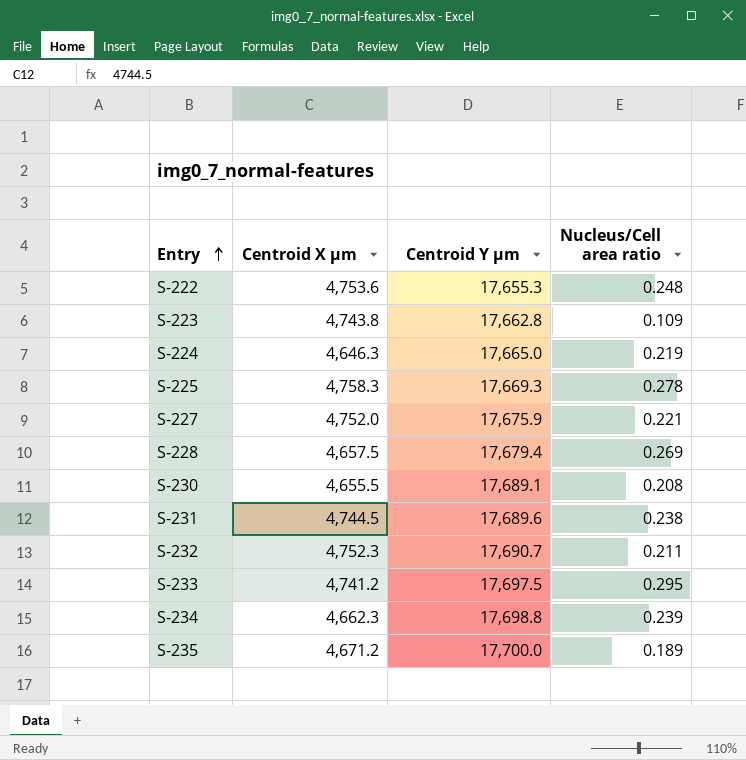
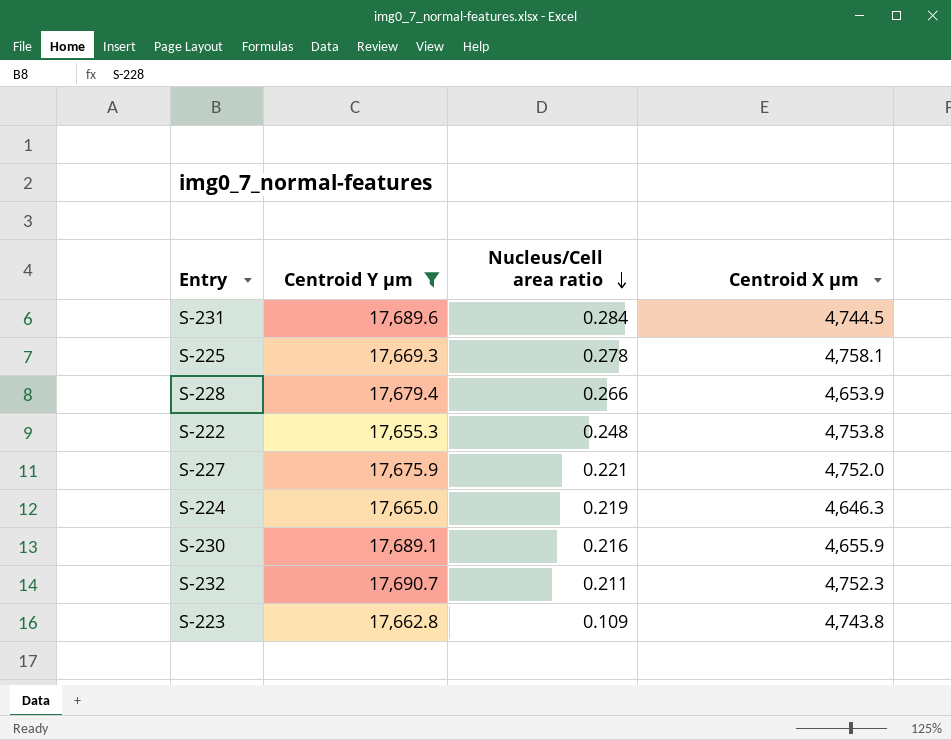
filter: none -> Centroid Y µm <= 17,690.7
row order: Entry ascending -> Nucleus/Cell area ratio descending
column Centroid X µm | position: 2 -> 4
S-231 | Nucleus/Cell area ratio: 0.238 -> 0.284
S-225 | Centroid X µm: 4,758.3 -> 4,758.1
S-228 | Nucleus/Cell area ratio: 0.269 -> 0.266
S-228 | Centroid X µm: 4,657.5 -> 4,653.9
S-222 | Centroid X µm: 4,753.6 -> 4,753.8
S-230 | Nucleus/Cell area ratio: 0.208 -> 0.216
S-230 | Centroid X µm: 4,655.5 -> 4,655.9

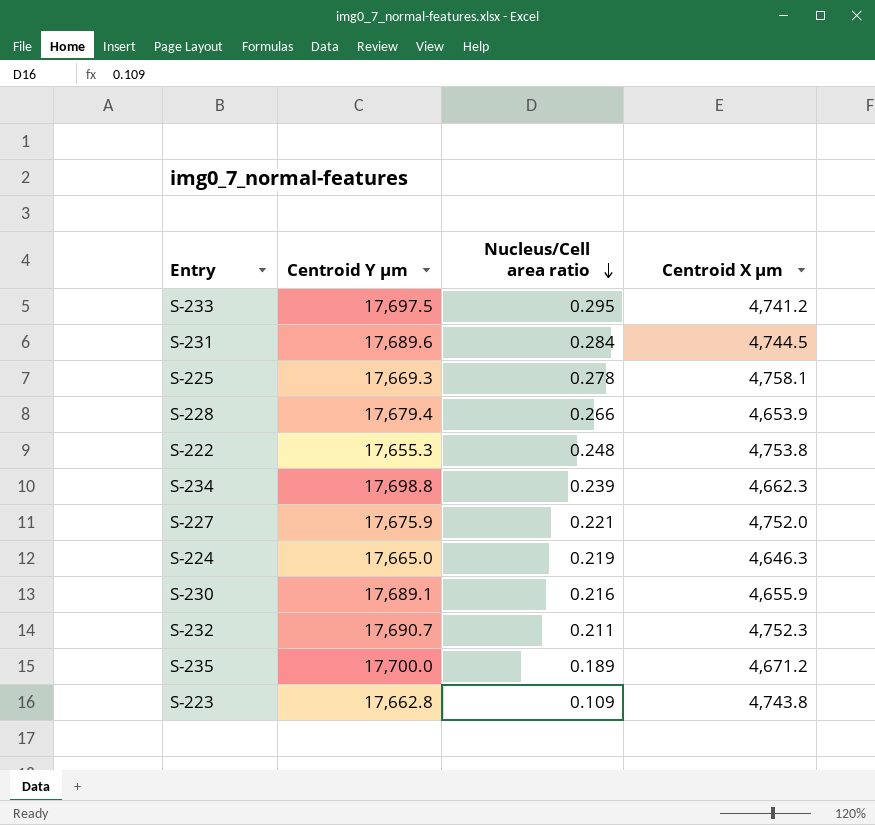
filter: Centroid Y µm <= 17,690.7 -> none

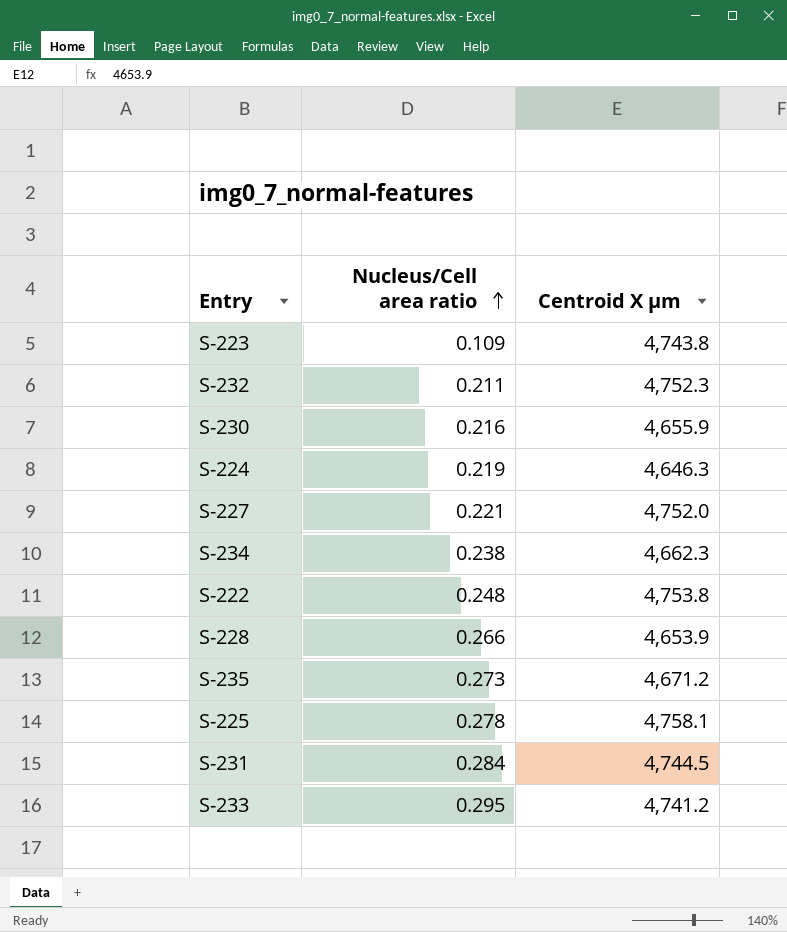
row order: Nucleus/Cell area ratio descending -> Nucleus/Cell area ratio ascending
column Centroid Y µm | position: 2 -> none
S-234 | Nucleus/Cell area ratio: 0.239 -> 0.238
S-235 | Nucleus/Cell area ratio: 0.189 -> 0.273

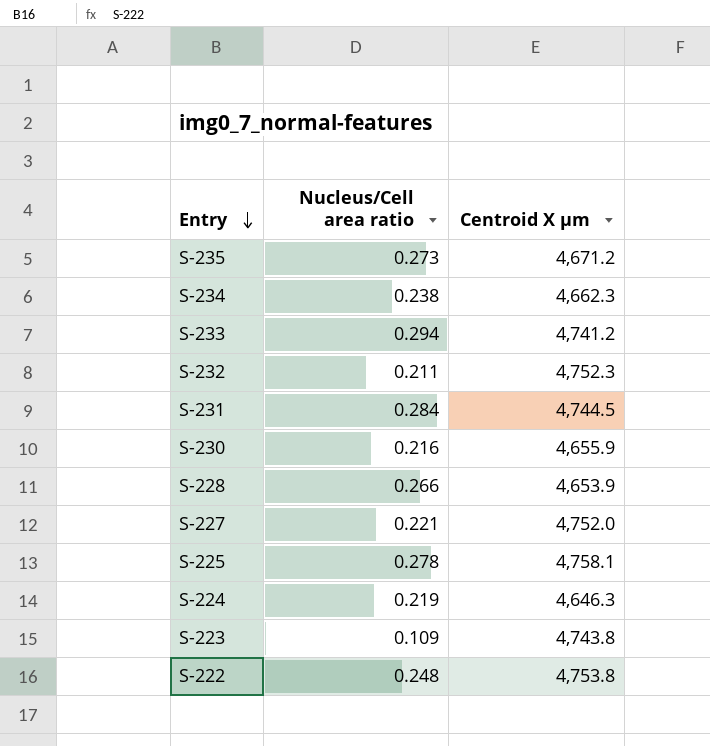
row order: Nucleus/Cell area ratio ascending -> Entry descending
S-233 | Nucleus/Cell area ratio: 0.295 -> 0.294

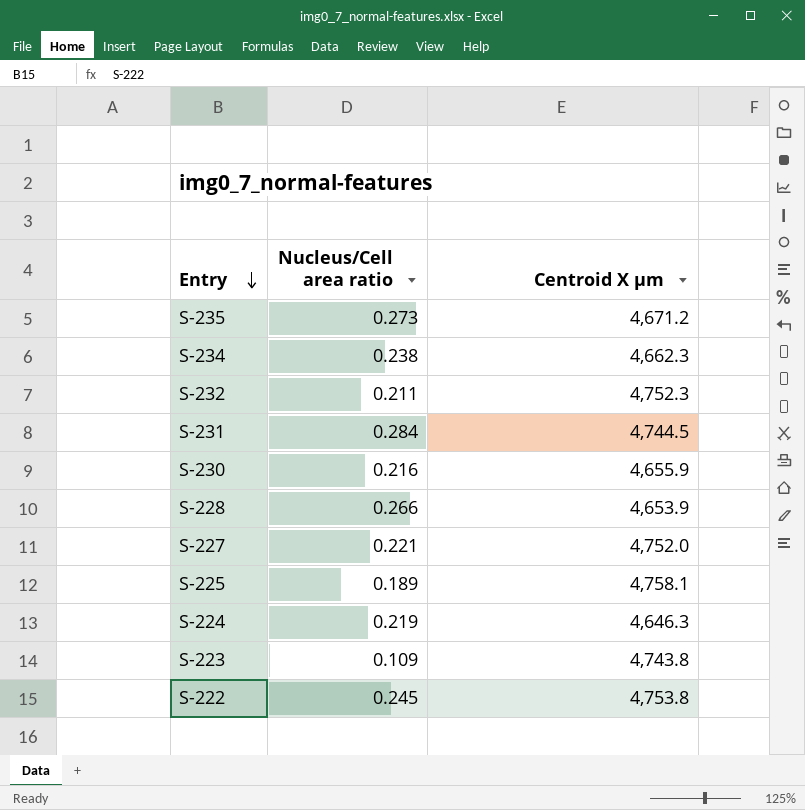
row S-233: 0.294 | 4,741.2 -> none
S-225 | Nucleus/Cell area ratio: 0.278 -> 0.189
S-222 | Nucleus/Cell area ratio: 0.248 -> 0.245

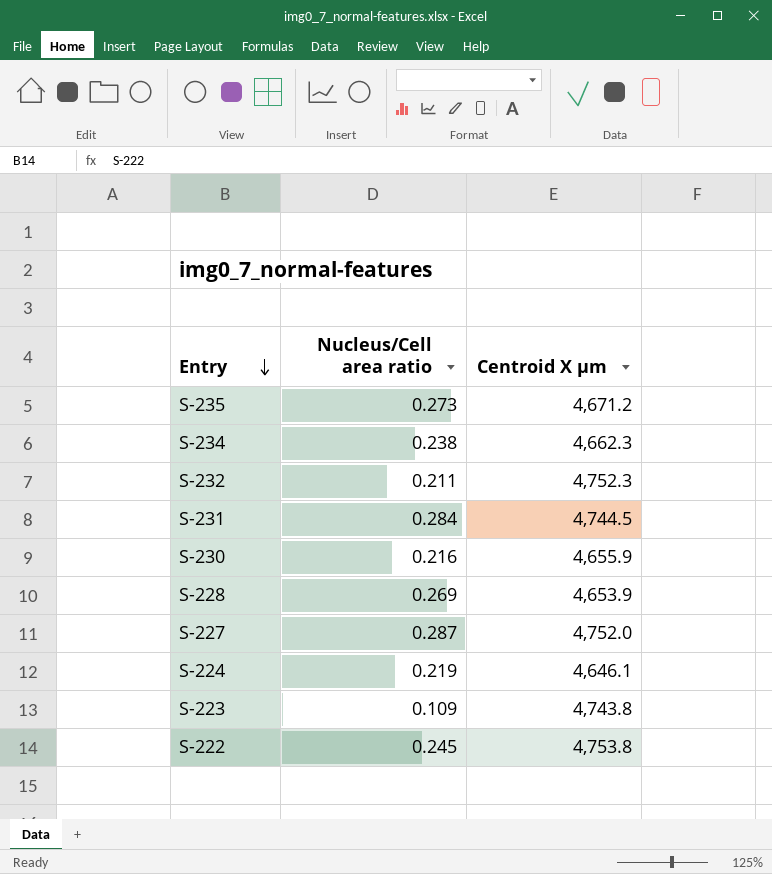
row S-225: 0.189 | 4,758.1 -> none
S-228 | Nucleus/Cell area ratio: 0.266 -> 0.269
S-227 | Nucleus/Cell area ratio: 0.221 -> 0.287
S-224 | Centroid X µm: 4,646.3 -> 4,646.1

